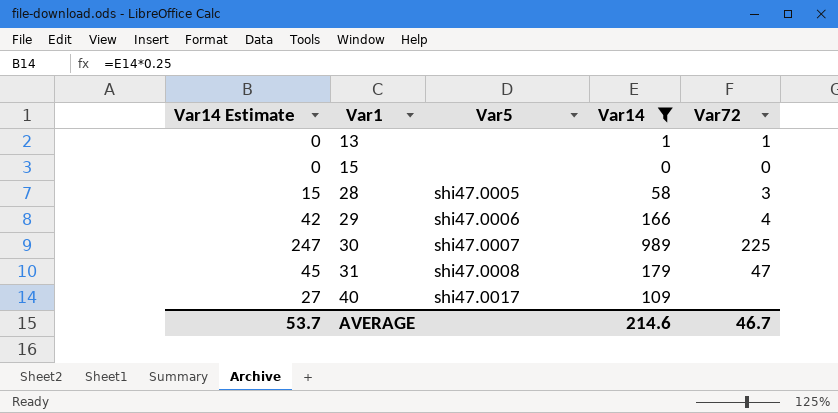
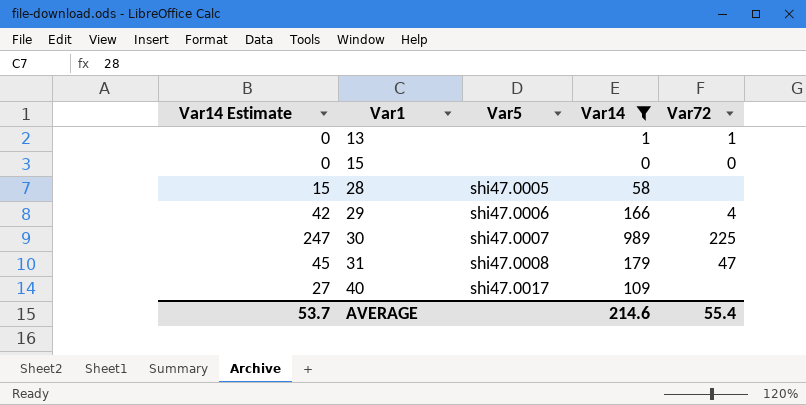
28 | Var72: 3 -> none
AVERAGE | Var72: 46.7 -> 55.4

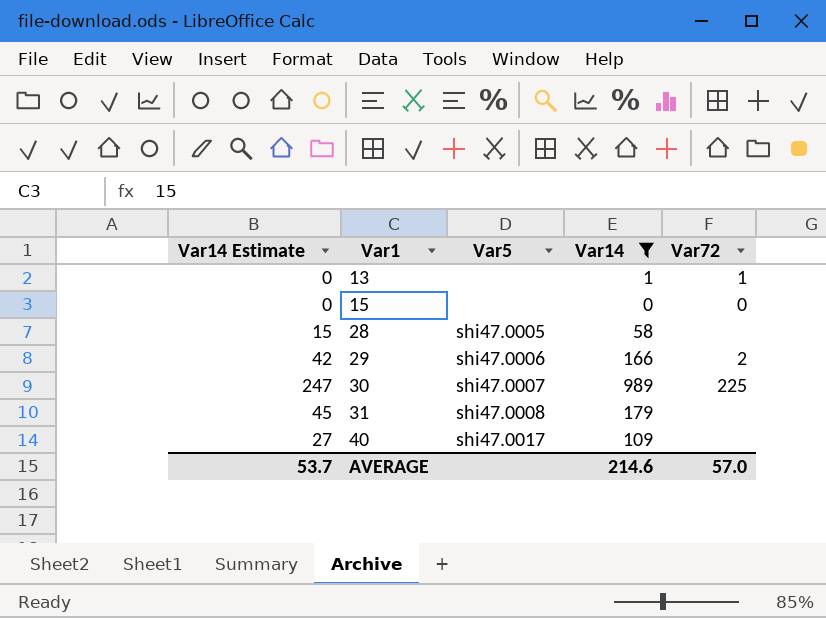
29 | Var72: 4 -> 2
31 | Var72: 47 -> none
AVERAGE | Var72: 55.4 -> 57.0

